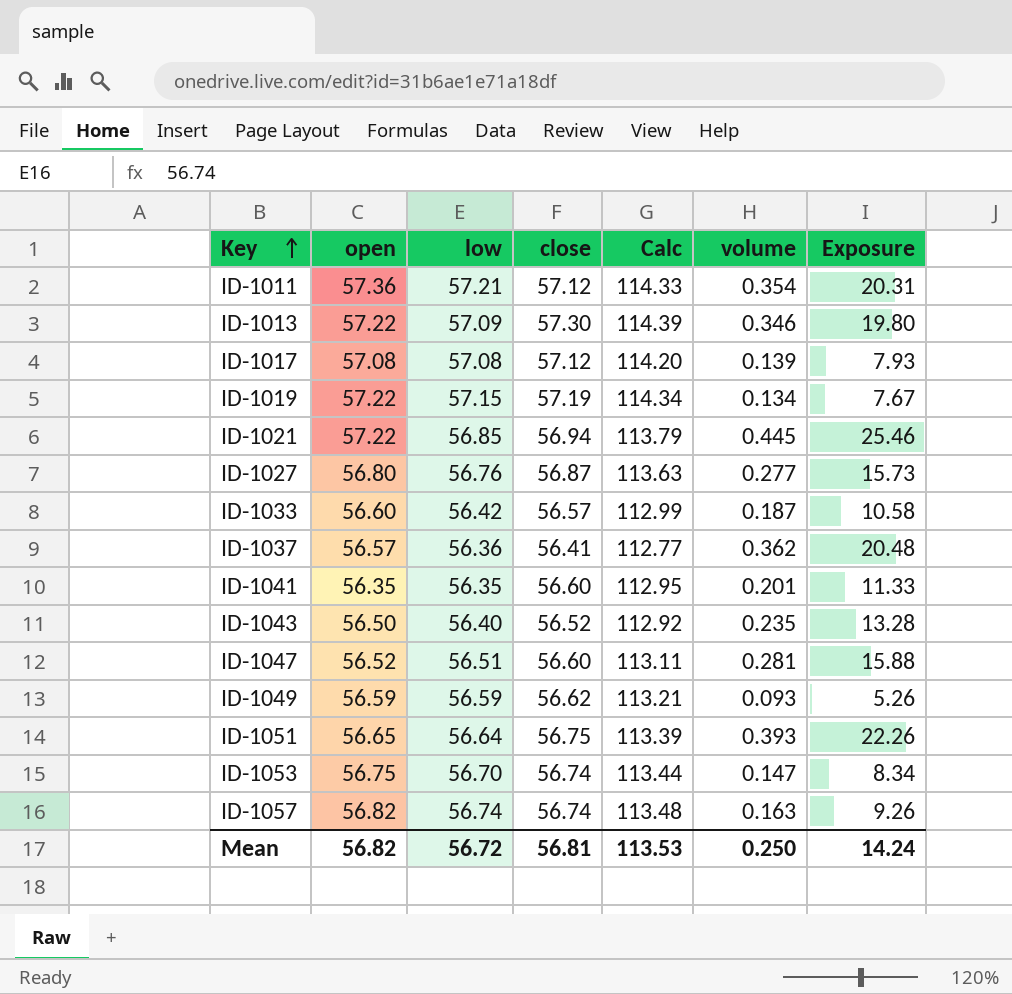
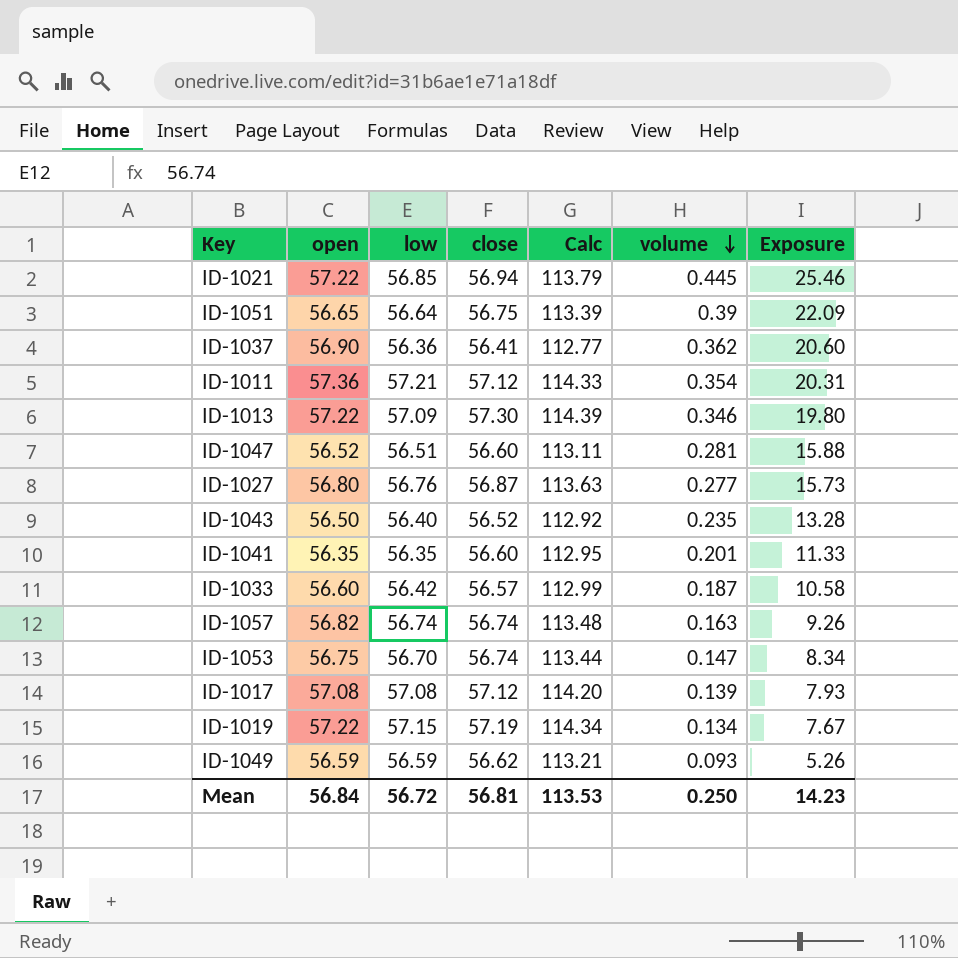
row order: Key ascending -> volume descending
ID-1051 | volume: 0.393 -> 0.39
ID-1051 | Exposure: 22.26 -> 22.09
ID-1037 | open: 56.57 -> 56.90
ID-1037 | Exposure: 20.48 -> 20.60
Mean | open: 56.82 -> 56.84
Mean | Exposure: 14.24 -> 14.23

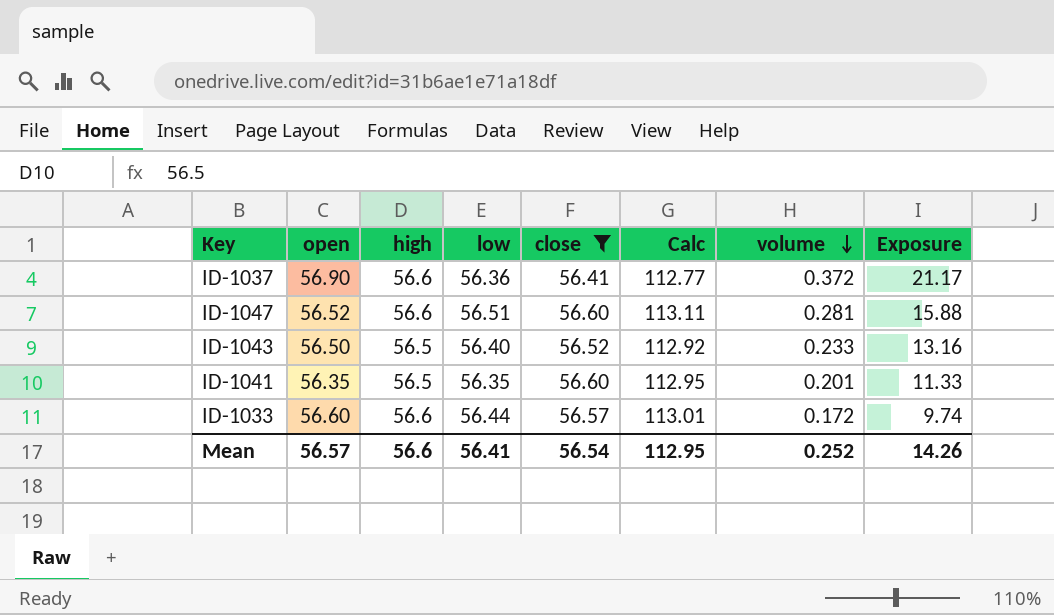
filter: none -> close <= 56.60
column high | position: none -> 3
ID-1037 | volume: 0.362 -> 0.372
ID-1037 | Exposure: 20.60 -> 21.17
ID-1043 | volume: 0.235 -> 0.233
ID-1043 | Exposure: 13.28 -> 13.16
ID-1033 | low: 56.42 -> 56.44
ID-1033 | Calc: 112.99 -> 113.01
ID-1033 | volume: 0.187 -> 0.172
ID-1033 | Exposure: 10.58 -> 9.74
Mean | open: 56.84 -> 56.57
Mean | low: 56.72 -> 56.41
Mean | close: 56.81 -> 56.54
Mean | Calc: 113.53 -> 112.95
Mean | volume: 0.250 -> 0.252
Mean | Exposure: 14.23 -> 14.26

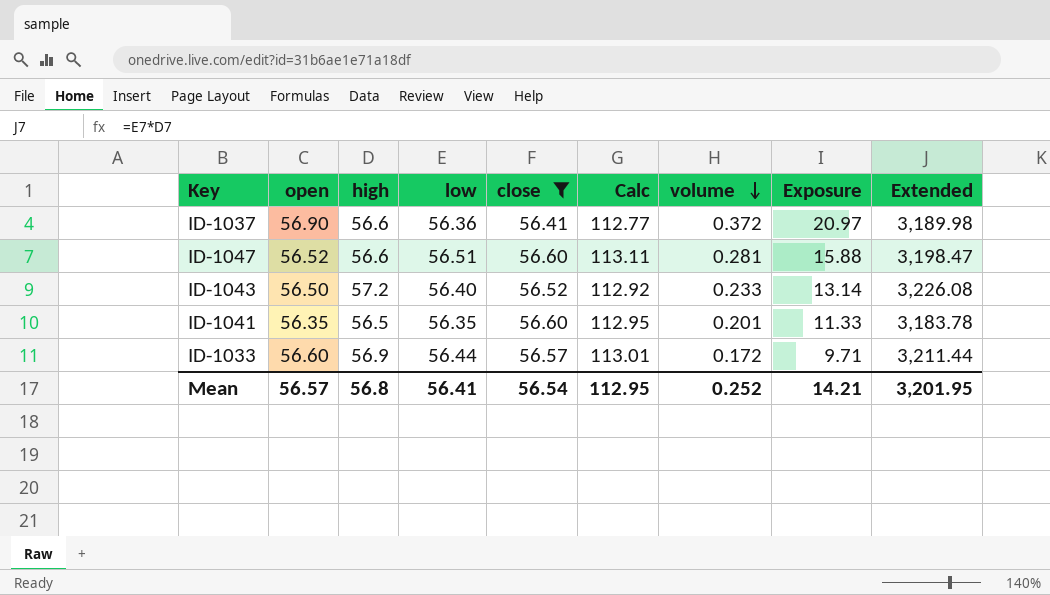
column Exposure | formula: [open] * [volume] -> [low] * [volume]
column Extended | formula: none -> [high] * [low]
ID-1043 | high: 56.5 -> 57.2
ID-1033 | high: 56.6 -> 56.9
Mean | high: 56.6 -> 56.8
Mean | Exposure: 14.26 -> 14.21

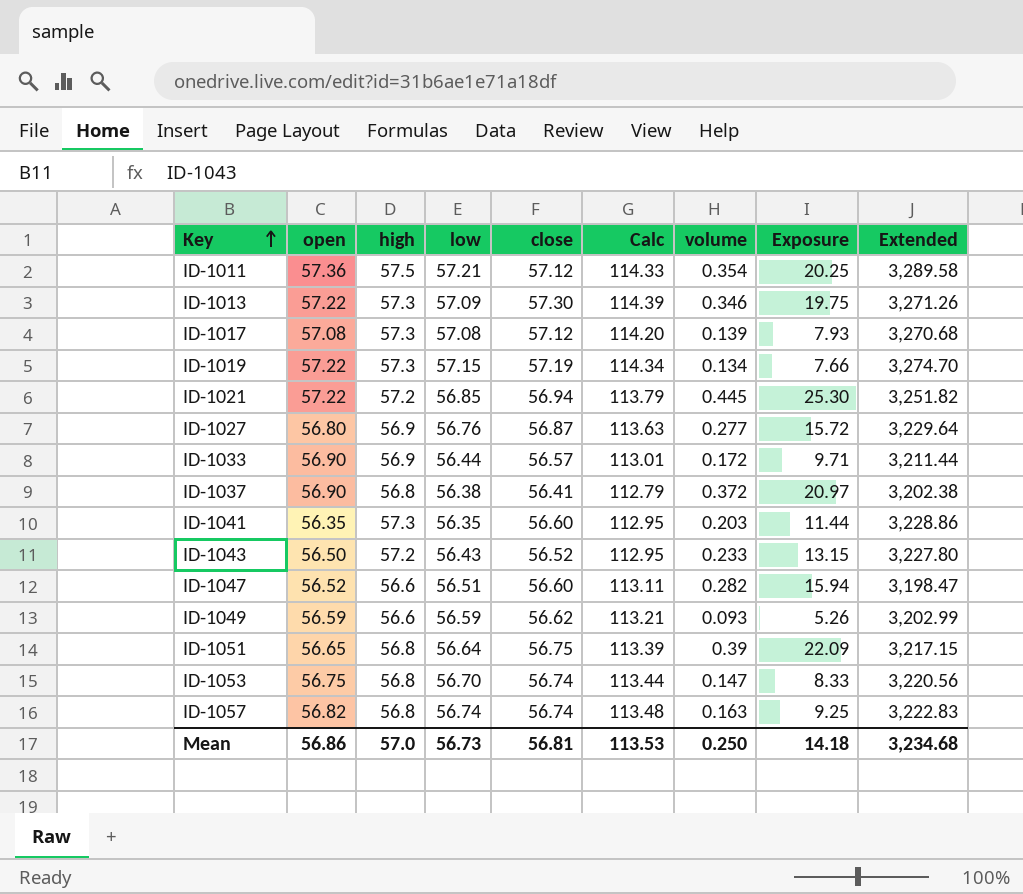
filter: close <= 56.60 -> none
row order: volume descending -> Key ascending
ID-1033 | open: 56.60 -> 56.90
ID-1037 | high: 56.6 -> 56.8
ID-1037 | low: 56.36 -> 56.38
ID-1037 | Calc: 112.77 -> 112.79
ID-1037 | Extended: 3,189.98 -> 3,202.38
ID-1041 | high: 56.5 -> 57.3
ID-1041 | volume: 0.201 -> 0.203
ID-1041 | Exposure: 11.33 -> 11.44
ID-1041 | Extended: 3,183.78 -> 3,228.86
ID-1043 | low: 56.40 -> 56.43
ID-1043 | Calc: 112.92 -> 112.95
ID-1043 | Exposure: 13.14 -> 13.15
ID-1043 | Extended: 3,226.08 -> 3,227.80
ID-1047 | volume: 0.281 -> 0.282
ID-1047 | Exposure: 15.88 -> 15.94
Mean | open: 56.57 -> 56.86
Mean | high: 56.8 -> 57.0
Mean | low: 56.41 -> 56.73
Mean | close: 56.54 -> 56.81
Mean | Calc: 112.95 -> 113.53
Mean | volume: 0.252 -> 0.250
Mean | Exposure: 14.21 -> 14.18
Mean | Extended: 3,201.95 -> 3,234.68

